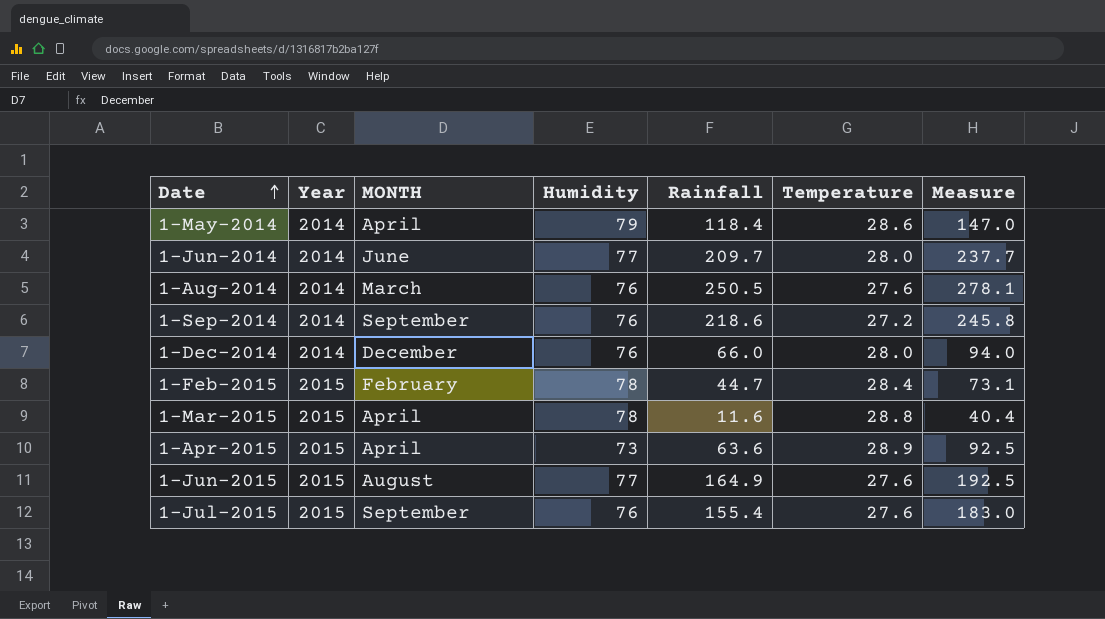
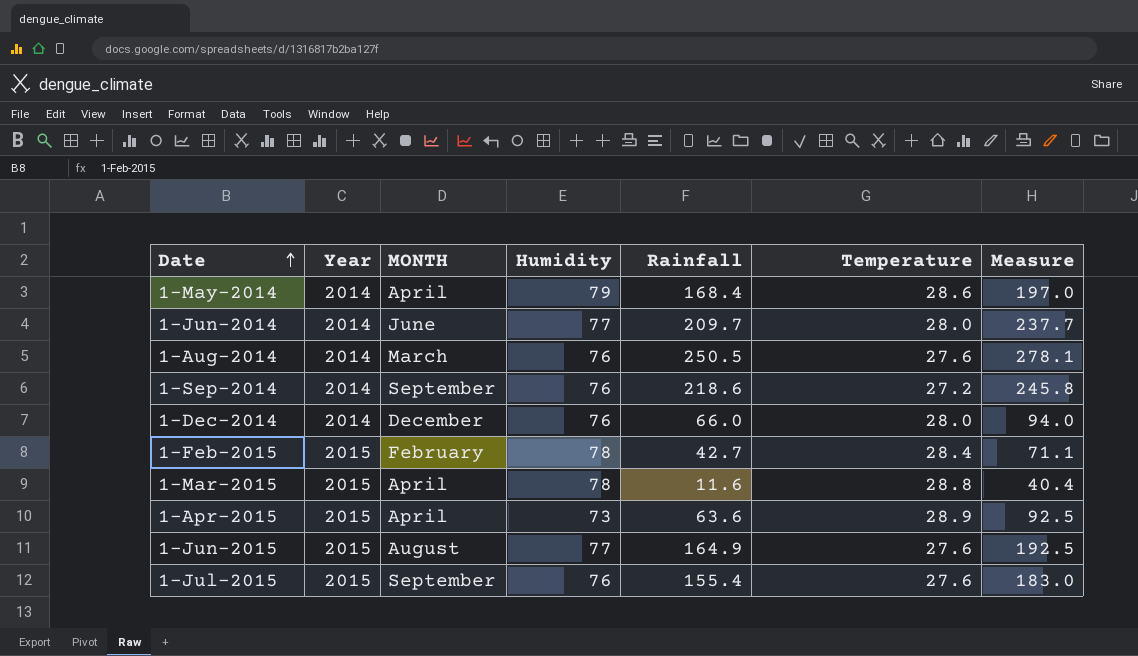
1-May-2014 | Rainfall: 118.4 -> 168.4
1-May-2014 | Measure: 147.0 -> 197.0
1-Feb-2015 | Rainfall: 44.7 -> 42.7
1-Feb-2015 | Measure: 73.1 -> 71.1

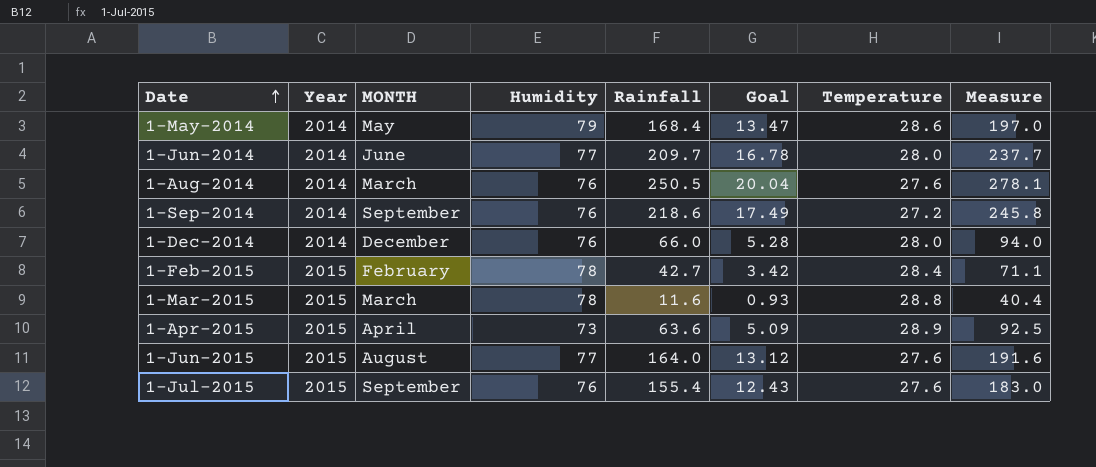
column Goal | formula: none -> [Rainfall] * 0.08
1-May-2014 | MONTH: April -> May
1-Mar-2015 | MONTH: April -> March
1-Jun-2015 | Rainfall: 164.9 -> 164.0
1-Jun-2015 | Measure: 192.5 -> 191.6

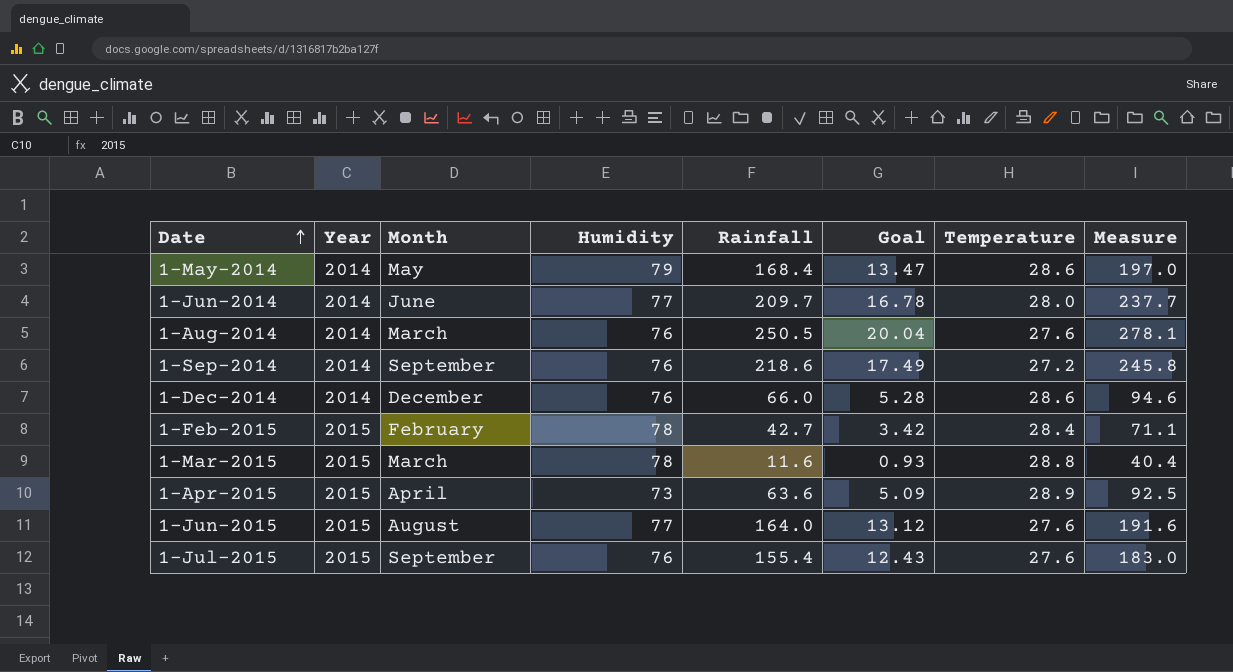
column name: MONTH -> Month
1-Dec-2014 | Temperature: 28.0 -> 28.6
1-Dec-2014 | Measure: 94.0 -> 94.6

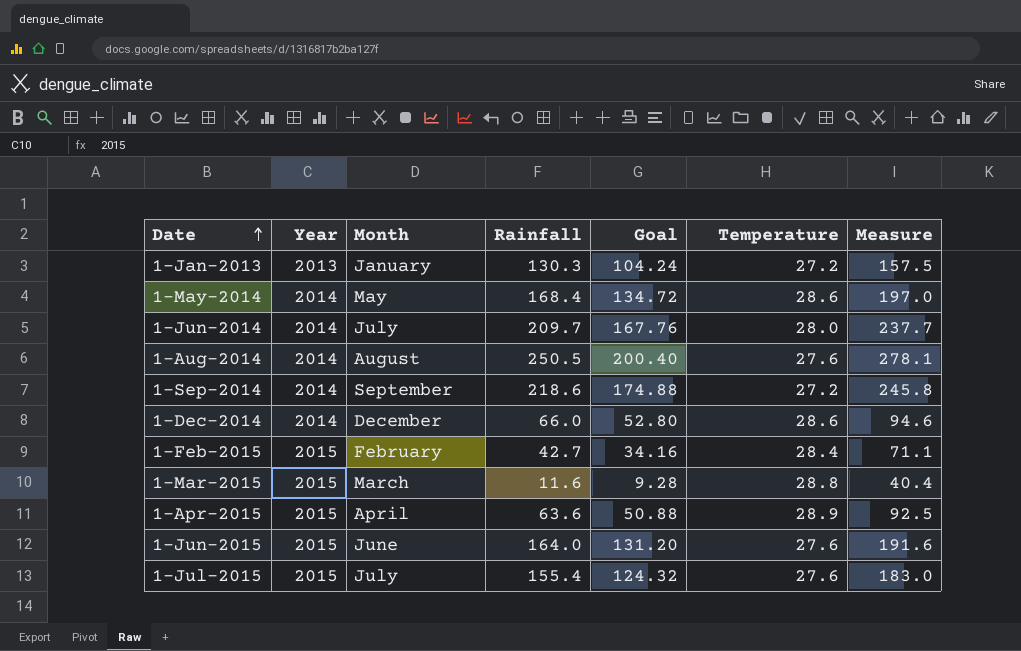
column Humidity | position: 4 -> none
column Goal | formula: [Rainfall] * 0.08 -> [Rainfall] * 0.8
row 1-Jan-2013: none -> 2013 | January | 130.3 | 104.24 | 27.2 | 157.5
1-Jun-2014 | Month: June -> July
1-Aug-2014 | Month: March -> August
1-Jun-2015 | Month: August -> June
1-Jul-2015 | Month: September -> July

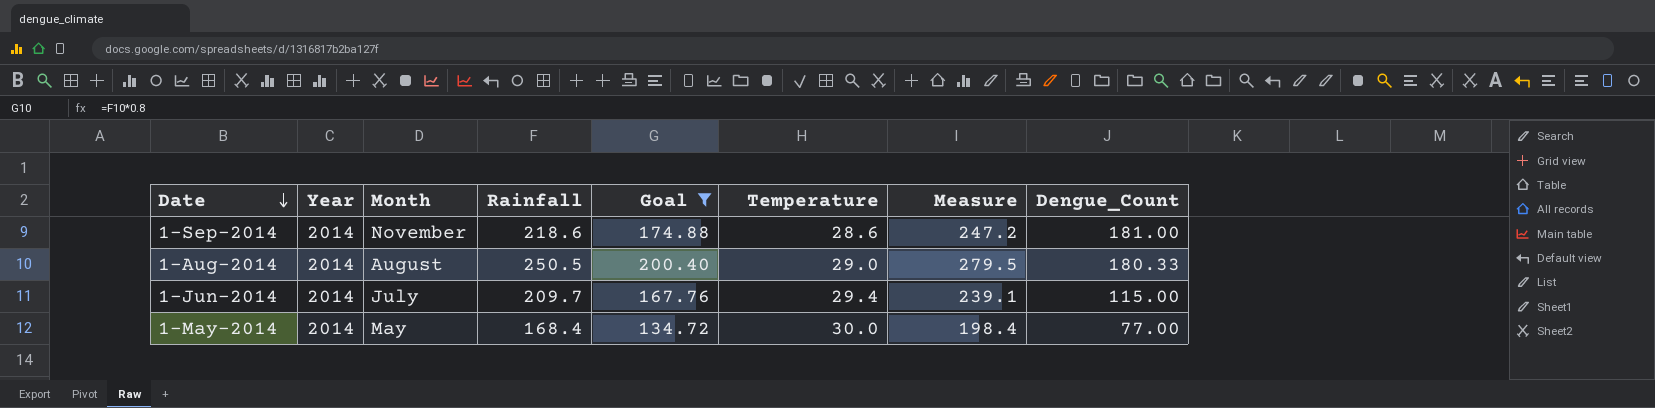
filter: none -> Goal >= 134.72
row order: Date ascending -> Date descending
column Dengue_Count | position: none -> 8
1-Sep-2014 | Month: September -> November
1-Sep-2014 | Temperature: 27.2 -> 28.6
1-Sep-2014 | Measure: 245.8 -> 247.2
1-Aug-2014 | Temperature: 27.6 -> 29.0
1-Aug-2014 | Measure: 278.1 -> 279.5
1-Jun-2014 | Temperature: 28.0 -> 29.4
1-Jun-2014 | Measure: 237.7 -> 239.1
1-May-2014 | Temperature: 28.6 -> 30.0
1-May-2014 | Measure: 197.0 -> 198.4

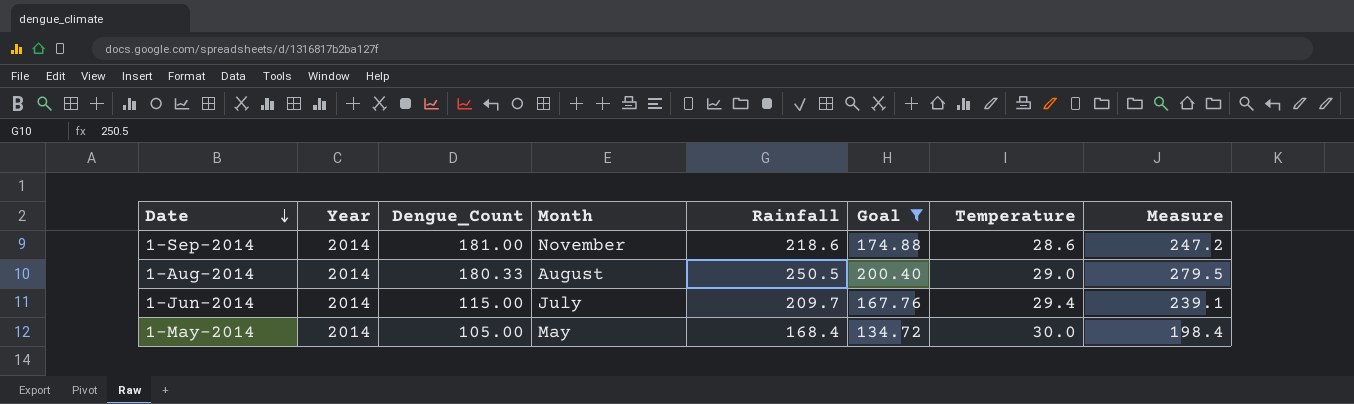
column Dengue_Count | position: 8 -> 3
1-May-2014 | Dengue_Count: 77.00 -> 105.00

